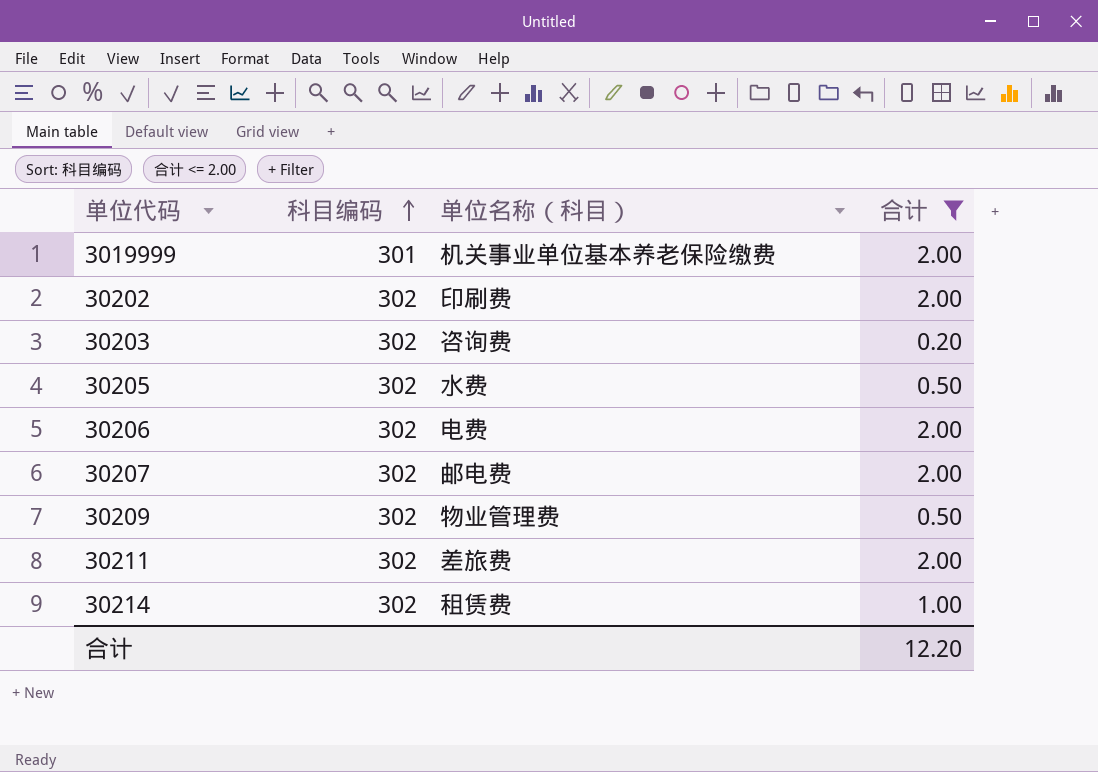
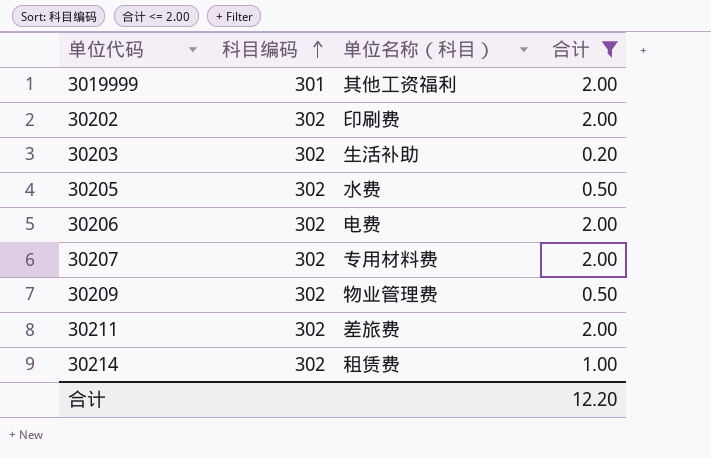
3019999 | 单位名称（科目）: 机关事业单位基本养老保险缴费 -> 其他工资福利
30203 | 单位名称（科目）: 咨询费 -> 生活补助
30207 | 单位名称（科目）: 邮电费 -> 专用材料费

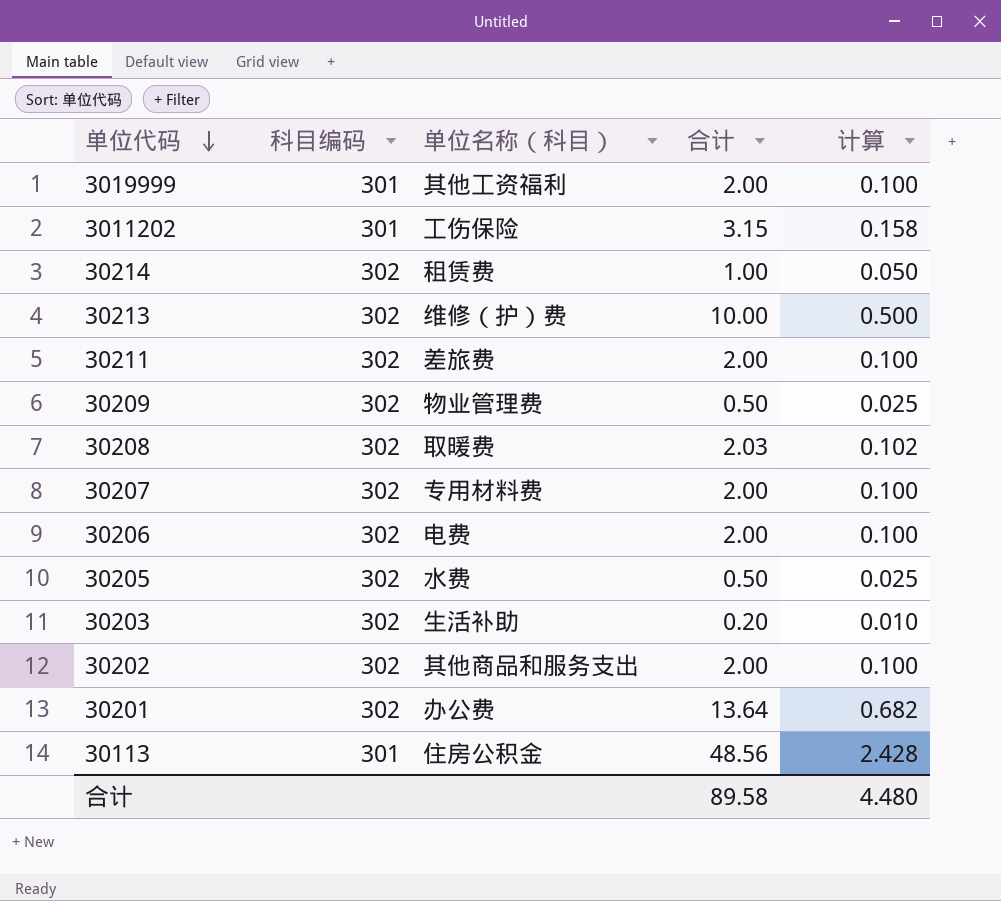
filter: 合计 <= 2.00 -> none
row order: 科目编码 ascending -> 单位代码 descending
column 计算 | formula: none -> [合计] * 0.05
30202 | 单位名称（科目）: 印刷费 -> 其他商品和服务支出
合计 | 合计: 12.20 -> 89.58

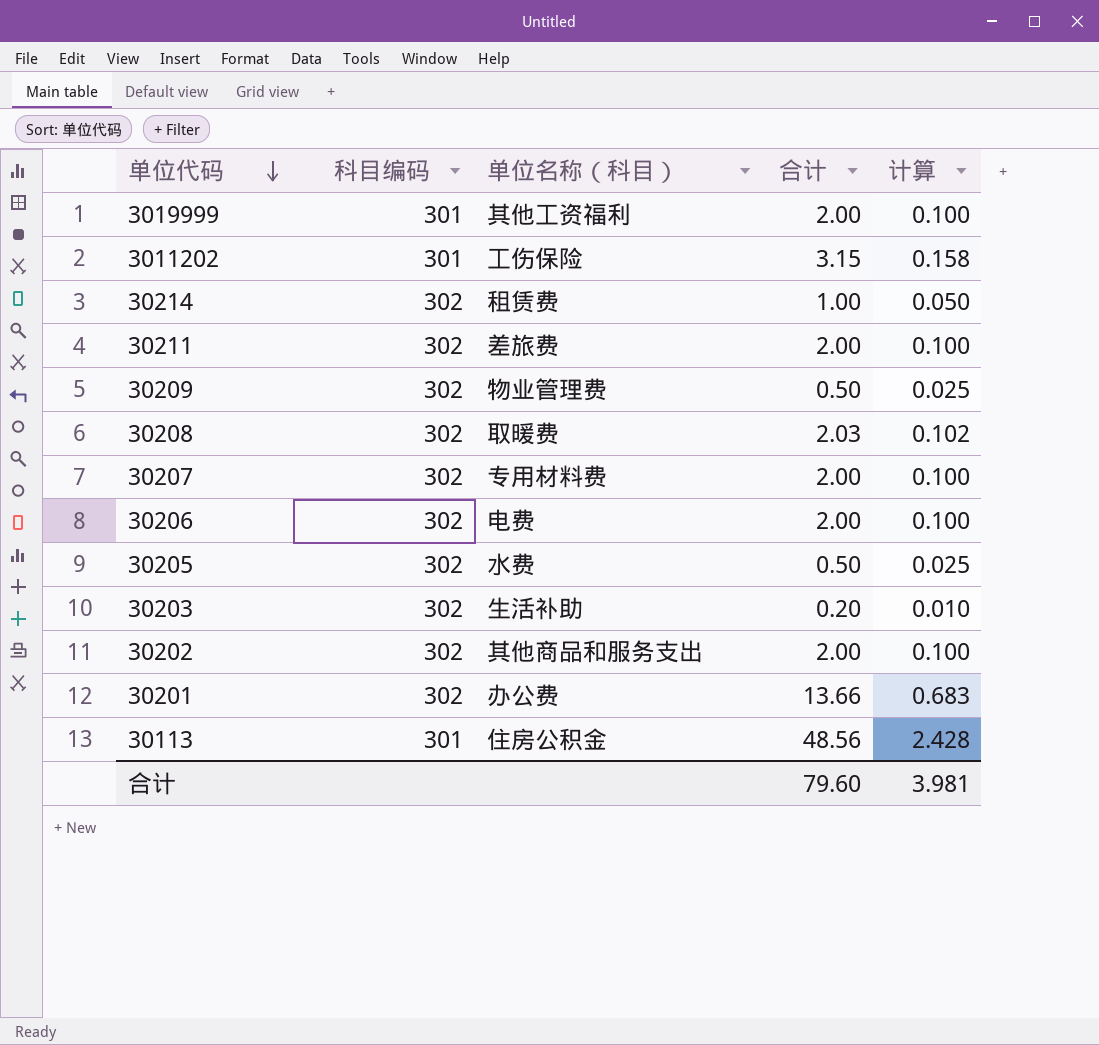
row 30213: 302 | 维修（护）费 | 10.00 | 0.500 -> none
30201 | 合计: 13.64 -> 13.66
30201 | 计算: 0.682 -> 0.683
合计 | 合计: 89.58 -> 79.60
合计 | 计算: 4.480 -> 3.981

